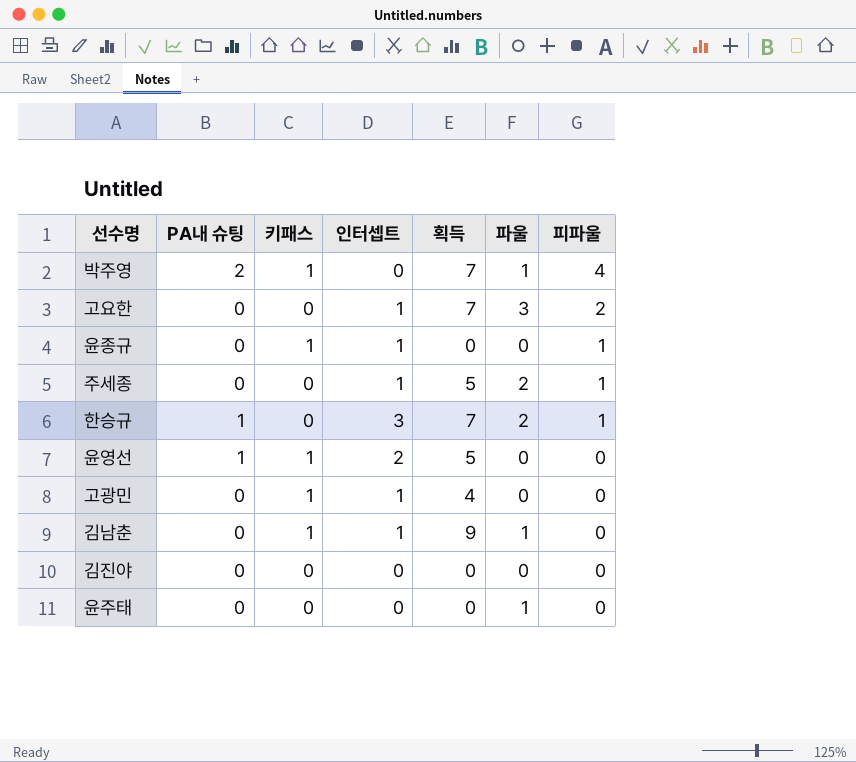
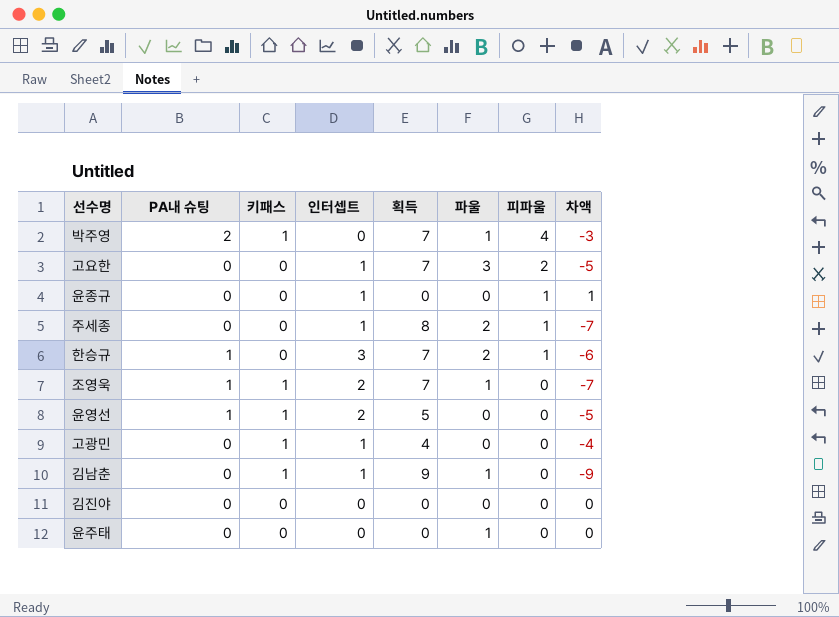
column 차액 | formula: none -> [피파울] - [획득]
윤종규 | 키패스: 1 -> 0
주세종 | 획득: 5 -> 8
row 조영욱: none -> 1 | 1 | 2 | 7 | 1 | 0 | -7

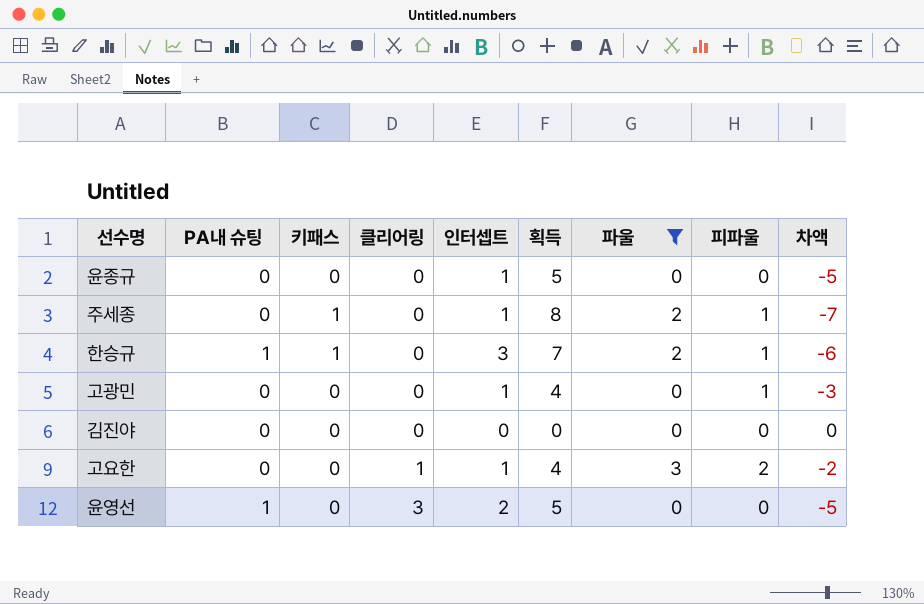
filter: none -> 파울 != 1
row order: 피파울 descending -> 클리어링 ascending
column 클리어링 | position: none -> 4
윤종규 | 획득: 0 -> 5
윤종규 | 피파울: 1 -> 0
윤종규 | 차액: 1 -> -5
주세종 | 키패스: 0 -> 1
한승규 | 키패스: 0 -> 1
고광민 | 키패스: 1 -> 0
고광민 | 피파울: 0 -> 1
고광민 | 차액: -4 -> -3
고요한 | 획득: 7 -> 4
고요한 | 차액: -5 -> -2
윤영선 | 키패스: 1 -> 0

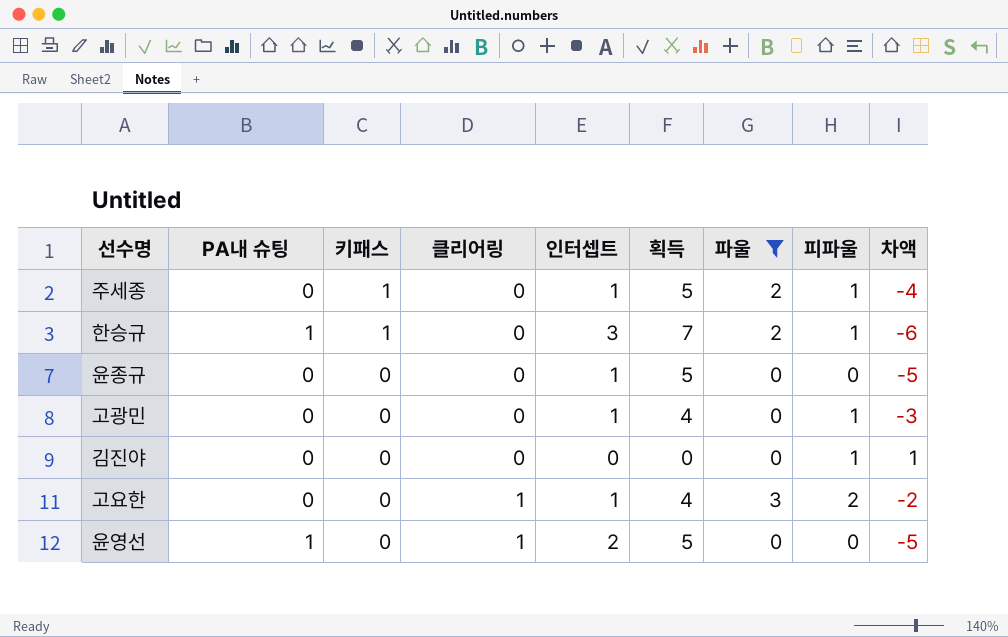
row order: 클리어링 ascending -> 키패스 descending
주세종 | 획득: 8 -> 5
주세종 | 차액: -7 -> -4
김진야 | 피파울: 0 -> 1
김진야 | 차액: 0 -> 1
윤영선 | 클리어링: 3 -> 1

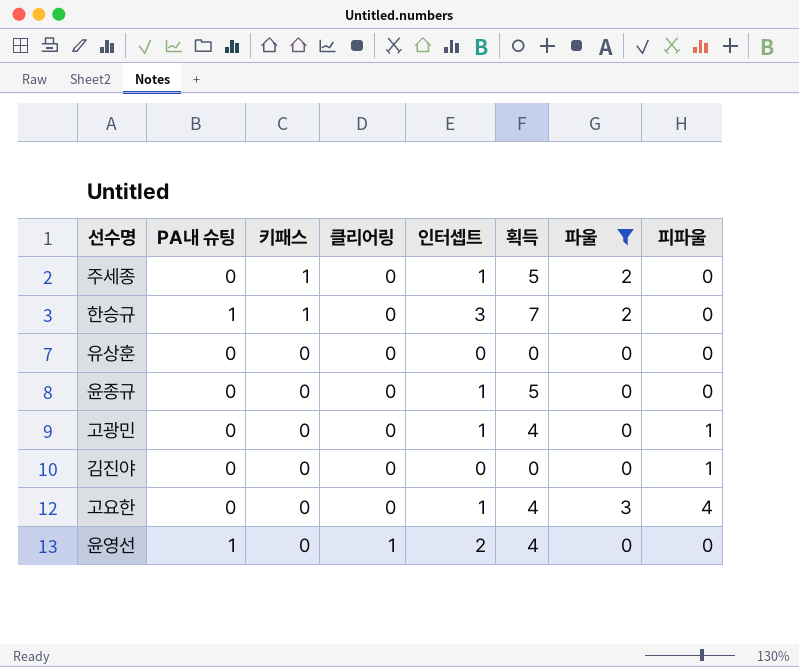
column 차액 | formula: [피파울] - [획득] -> none
주세종 | 피파울: 1 -> 0
한승규 | 피파울: 1 -> 0
row 유상훈: none -> 0 | 0 | 0 | 0 | 0 | 0 | 0
고요한 | 클리어링: 1 -> 0
고요한 | 피파울: 2 -> 4
윤영선 | 획득: 5 -> 4

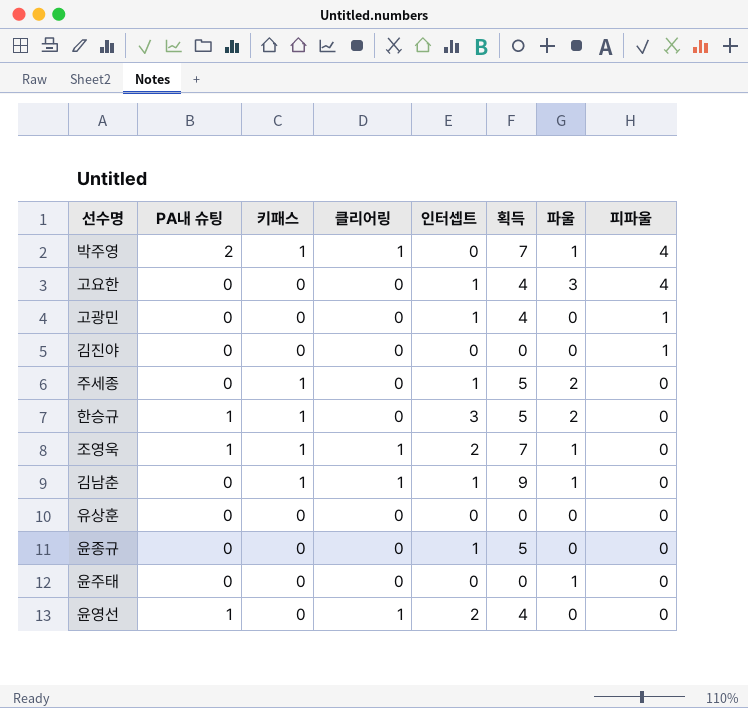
filter: 파울 != 1 -> none
row order: 키패스 descending -> 피파울 descending
한승규 | 획득: 7 -> 5

